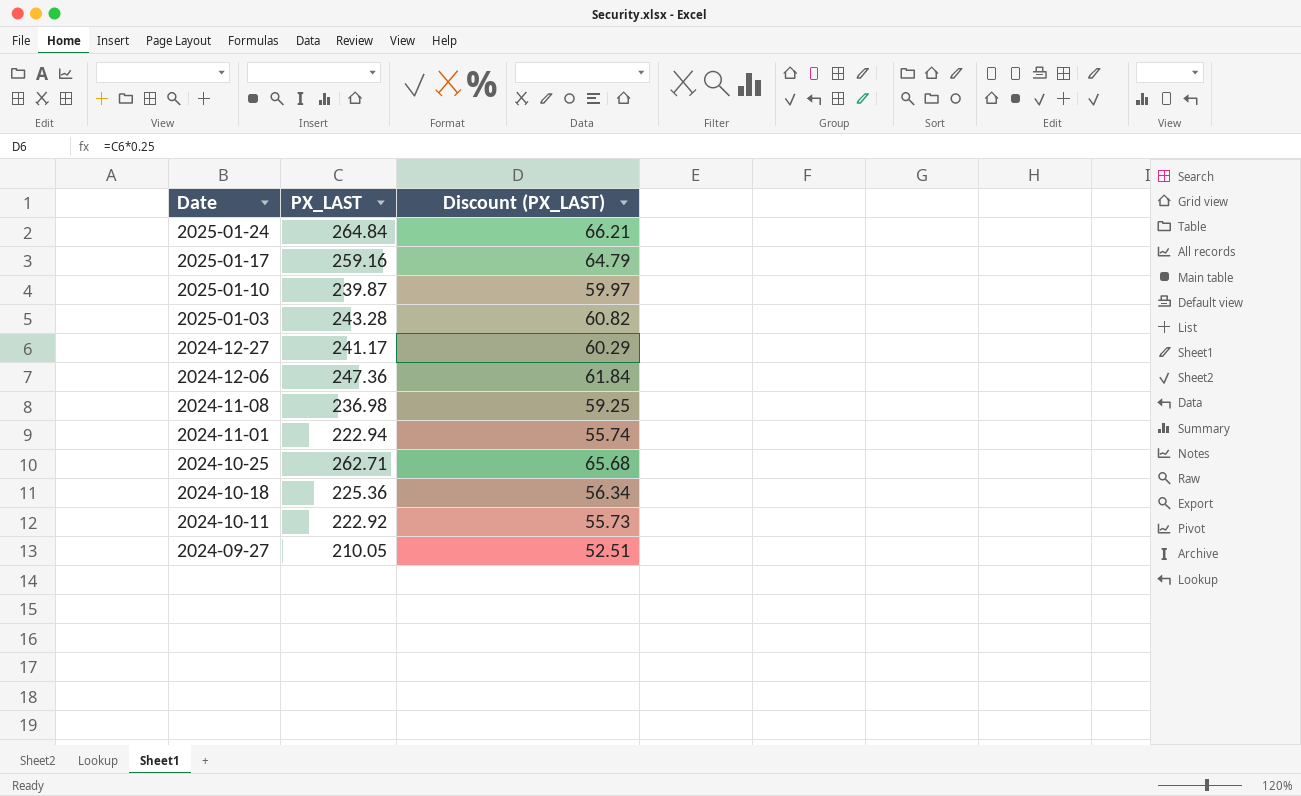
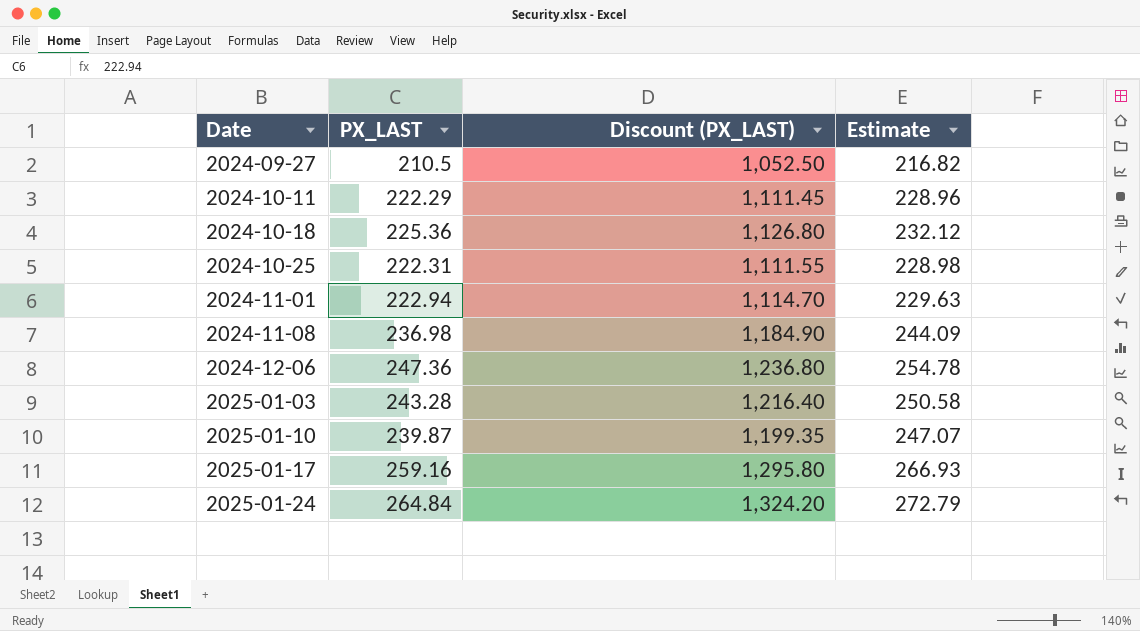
row order: Date descending -> Date ascending
column Discount (PX_LAST) | formula: [PX_LAST] * 0.25 -> [PX_LAST] * 5
column Estimate | formula: none -> [PX_LAST] * 1.03
row 2024-12-27: 241.17 | 60.29 -> none
2024-09-27 | PX_LAST: 210.05 -> 210.5
2024-10-11 | PX_LAST: 222.92 -> 222.29
2024-10-25 | PX_LAST: 262.71 -> 222.31

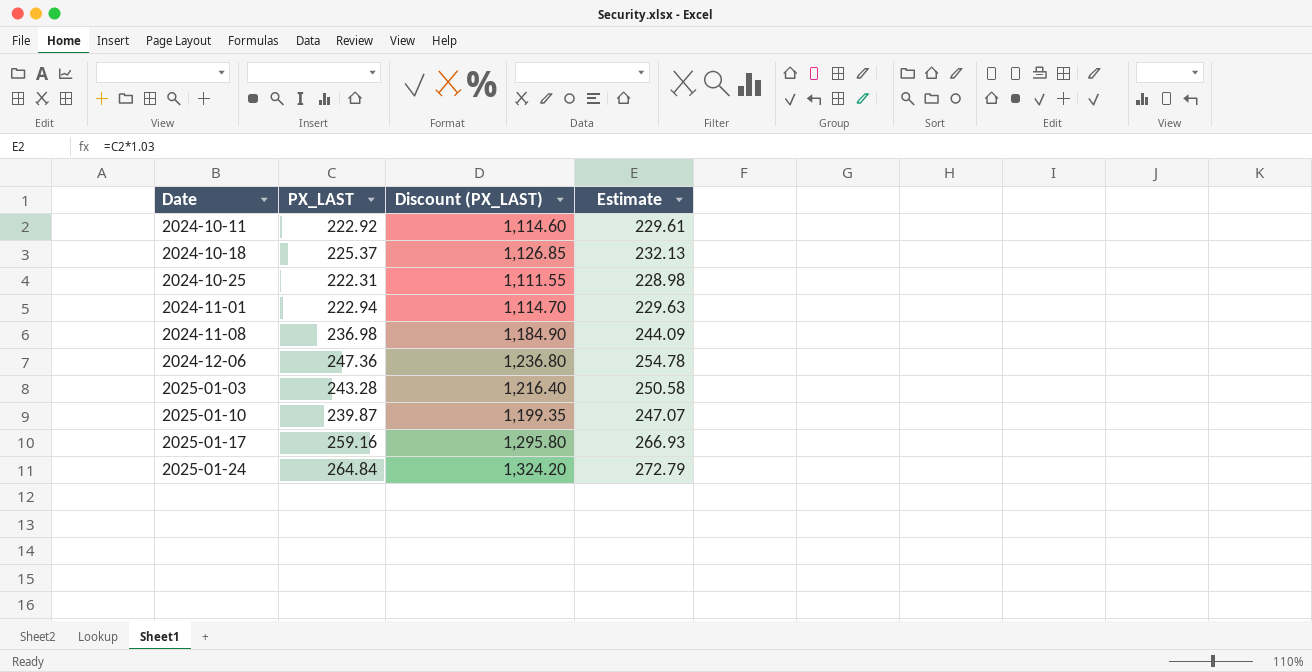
row 2024-09-27: 210.5 | 1,052.50 | 216.82 -> none
2024-10-11 | PX_LAST: 222.29 -> 222.92
2024-10-11 | Discount (PX_LAST): 1,111.45 -> 1,114.60
2024-10-11 | Estimate: 228.96 -> 229.61
2024-10-18 | PX_LAST: 225.36 -> 225.37
2024-10-18 | Discount (PX_LAST): 1,126.80 -> 1,126.85
2024-10-18 | Estimate: 232.12 -> 232.13

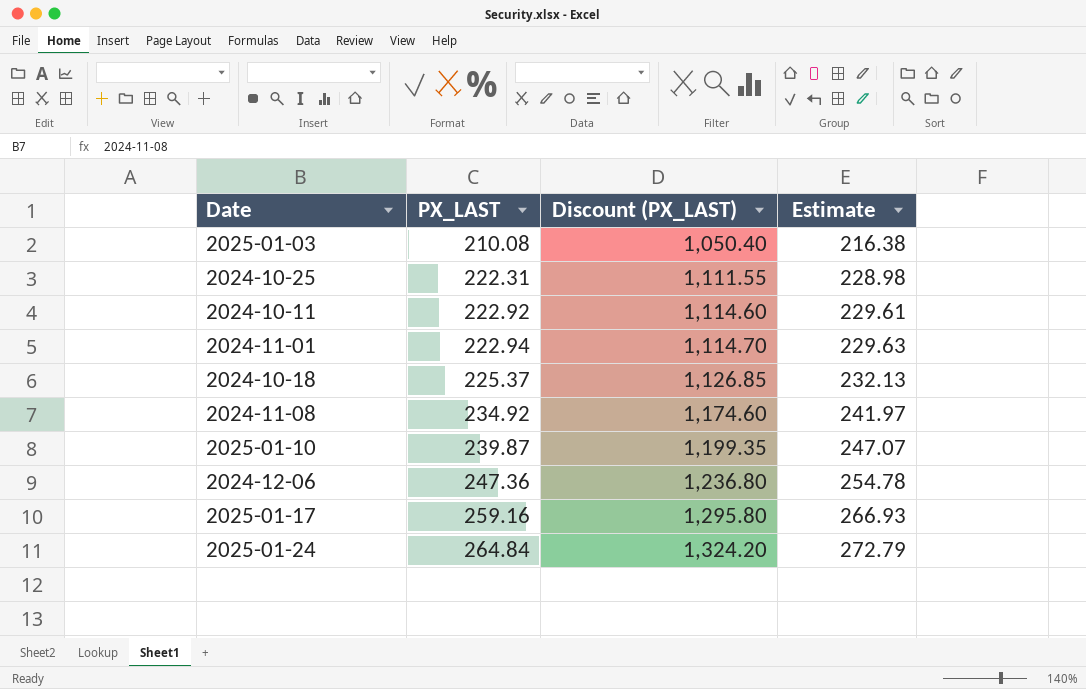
row order: Date ascending -> PX_LAST ascending
2025-01-03 | PX_LAST: 243.28 -> 210.08
2025-01-03 | Discount (PX_LAST): 1,216.40 -> 1,050.40
2025-01-03 | Estimate: 250.58 -> 216.38
2024-11-08 | PX_LAST: 236.98 -> 234.92
2024-11-08 | Discount (PX_LAST): 1,184.90 -> 1,174.60
2024-11-08 | Estimate: 244.09 -> 241.97

